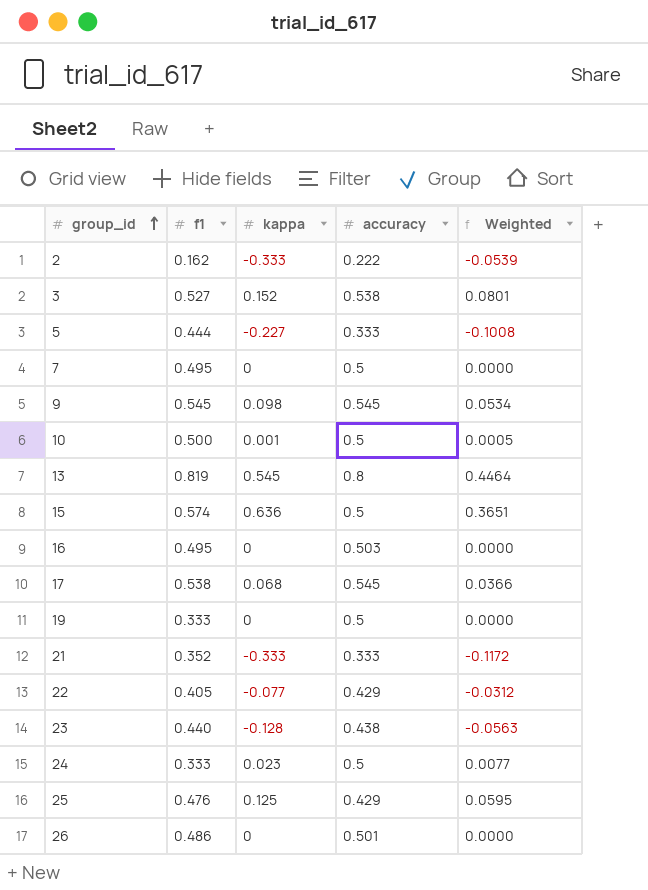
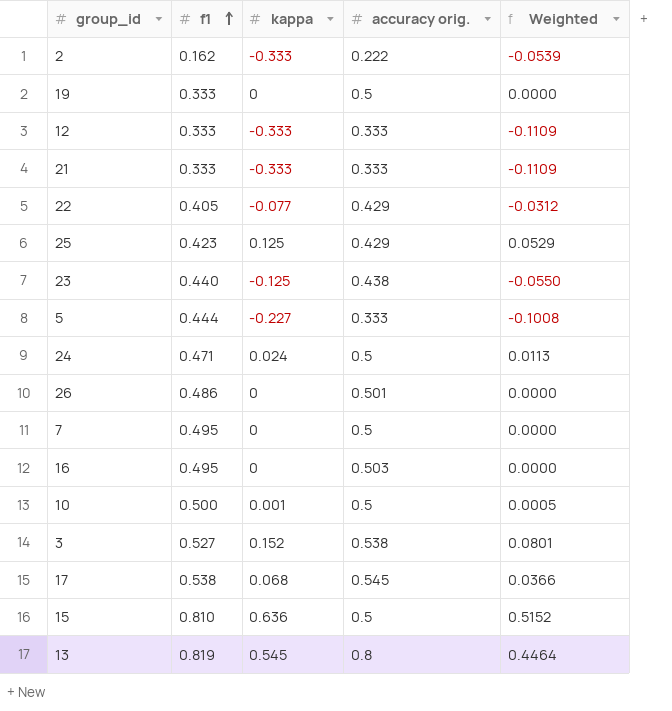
row order: group_id ascending -> f1 ascending
column name: accuracy -> accuracy orig.
row 9: 0.545 | 0.098 | 0.545 | 0.0534 -> none
row 12: none -> 0.333 | -0.333 | 0.333 | -0.1109
21 | f1: 0.352 -> 0.333
21 | Weighted: -0.1172 -> -0.1109
25 | f1: 0.476 -> 0.423
25 | Weighted: 0.0595 -> 0.0529
23 | kappa: -0.128 -> -0.125
23 | Weighted: -0.0563 -> -0.0550
24 | f1: 0.333 -> 0.471
24 | kappa: 0.023 -> 0.024
24 | Weighted: 0.0077 -> 0.0113
15 | f1: 0.574 -> 0.810
15 | Weighted: 0.3651 -> 0.5152

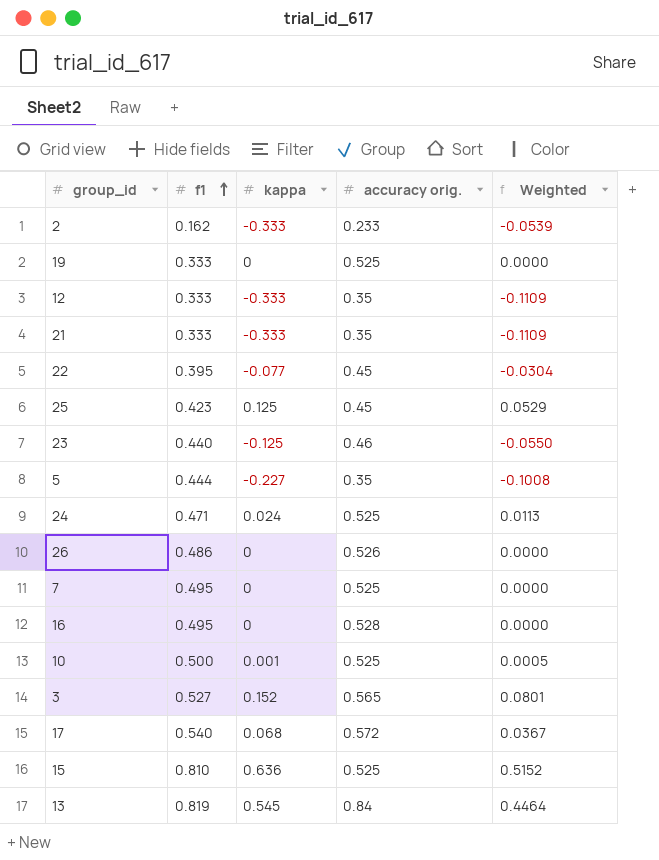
2 | accuracy orig.: 0.222 -> 0.233
19 | accuracy orig.: 0.5 -> 0.525
12 | accuracy orig.: 0.333 -> 0.35
21 | accuracy orig.: 0.333 -> 0.35
22 | f1: 0.405 -> 0.395
22 | accuracy orig.: 0.429 -> 0.45
22 | Weighted: -0.0312 -> -0.0304
25 | accuracy orig.: 0.429 -> 0.45
23 | accuracy orig.: 0.438 -> 0.46
5 | accuracy orig.: 0.333 -> 0.35
24 | accuracy orig.: 0.5 -> 0.525
26 | accuracy orig.: 0.501 -> 0.526
7 | accuracy orig.: 0.5 -> 0.525
16 | accuracy orig.: 0.503 -> 0.528
10 | accuracy orig.: 0.5 -> 0.525
3 | accuracy orig.: 0.538 -> 0.565
17 | f1: 0.538 -> 0.540
17 | accuracy orig.: 0.545 -> 0.572
17 | Weighted: 0.0366 -> 0.0367
15 | accuracy orig.: 0.5 -> 0.525
13 | accuracy orig.: 0.8 -> 0.84

